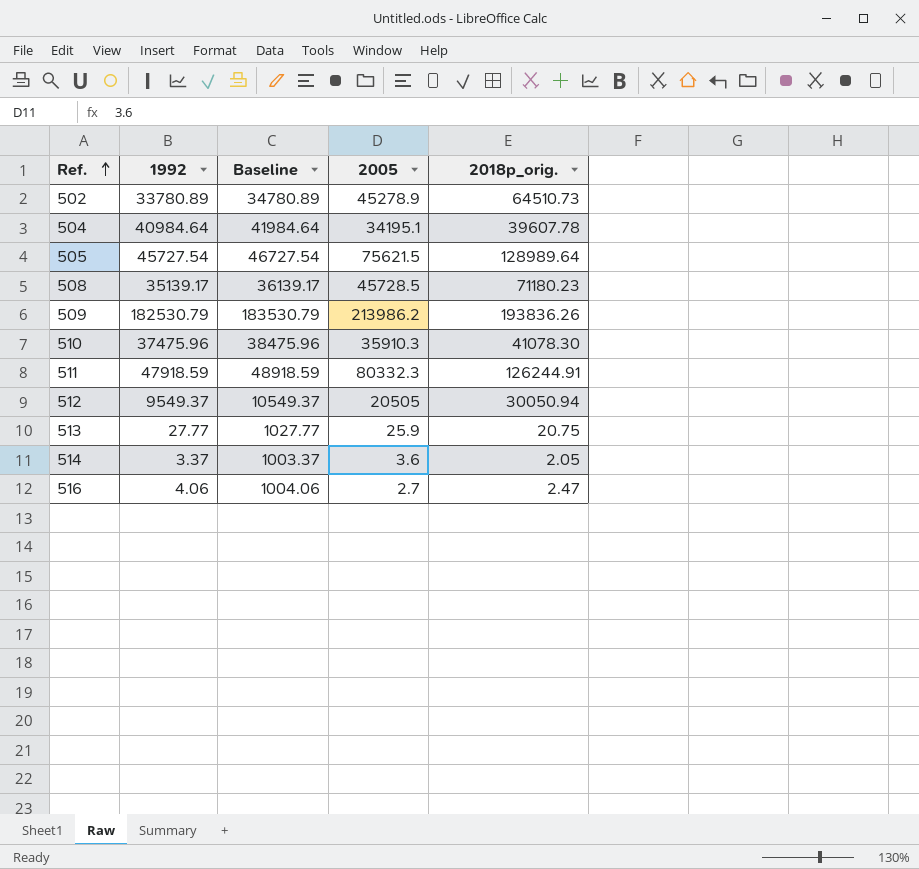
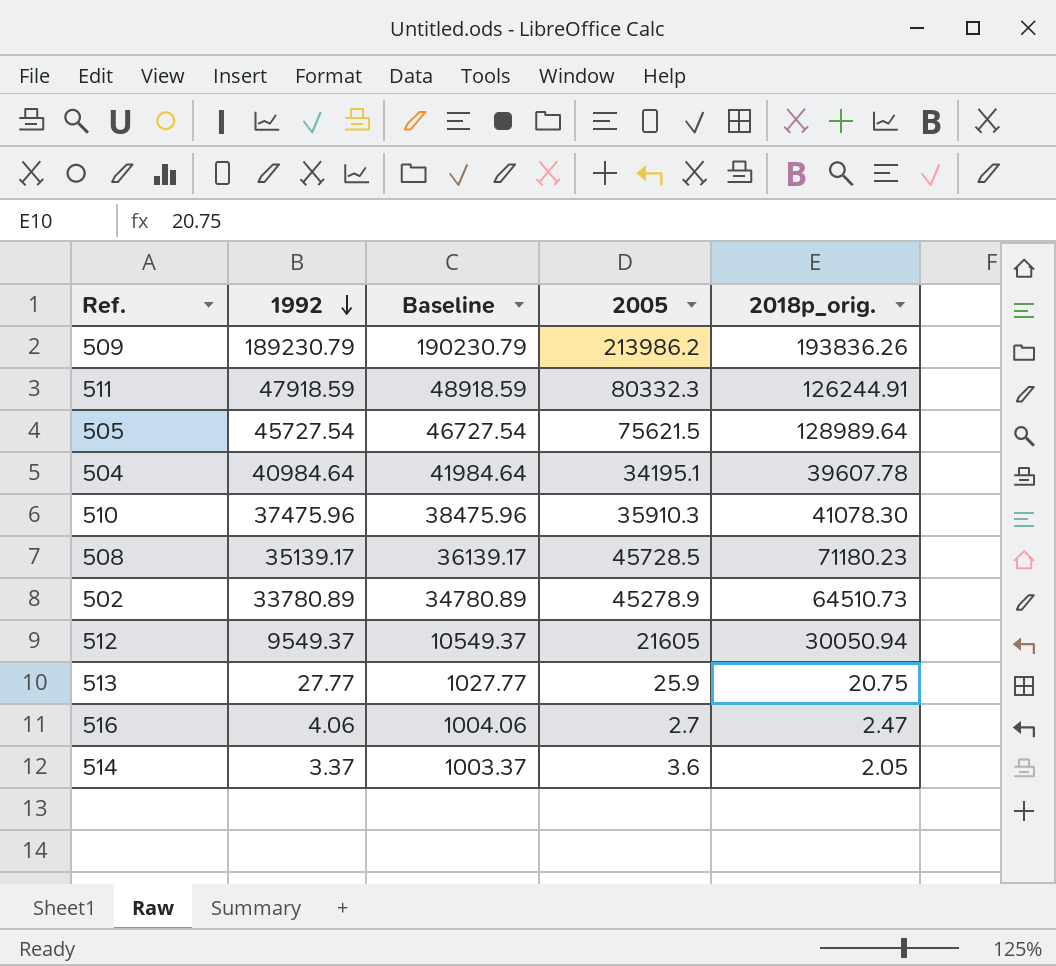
row order: Ref. ascending -> 1992 descending
509 | 1992: 182530.79 -> 189230.79
509 | Baseline: 183530.79 -> 190230.79
512 | 2005: 20505 -> 21605

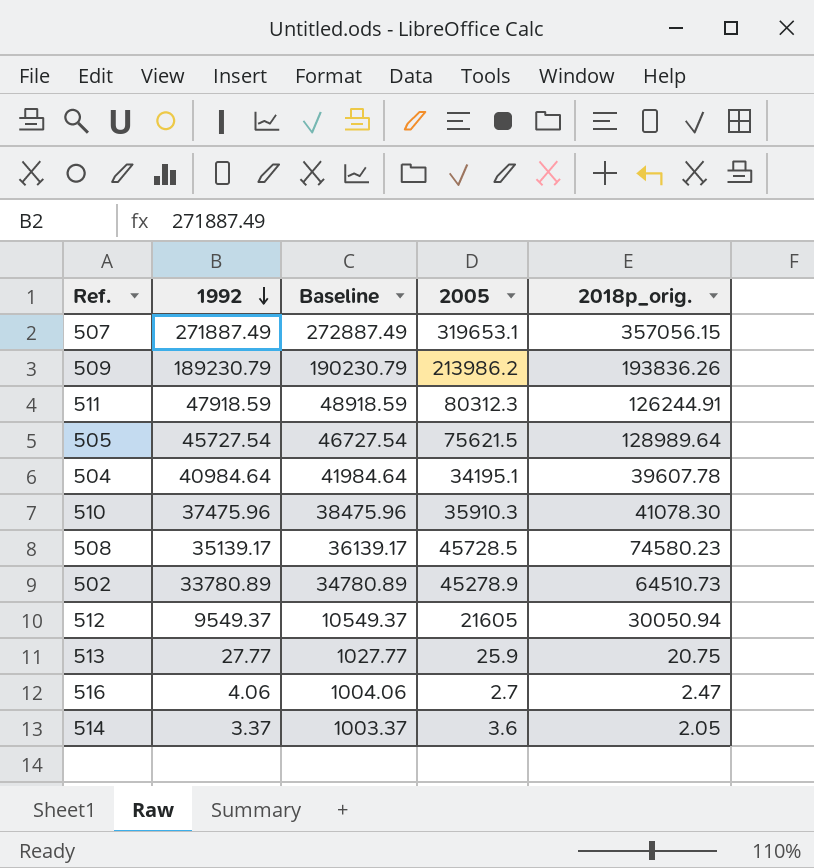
row 507: none -> 271887.49 | 272887.49 | 319653.1 | 357056.15
511 | 2005: 80332.3 -> 80312.3
508 | 2018p_orig.: 71180.23 -> 74580.23

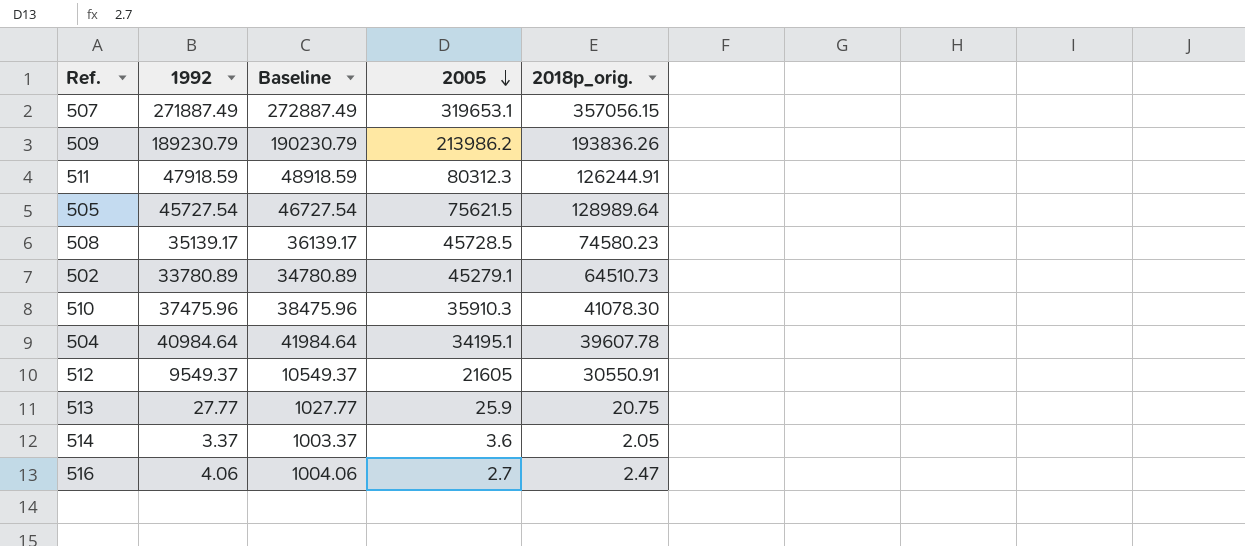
row order: 1992 descending -> 2005 descending
502 | 2005: 45278.9 -> 45279.1
512 | 2018p_orig.: 30050.94 -> 30550.91

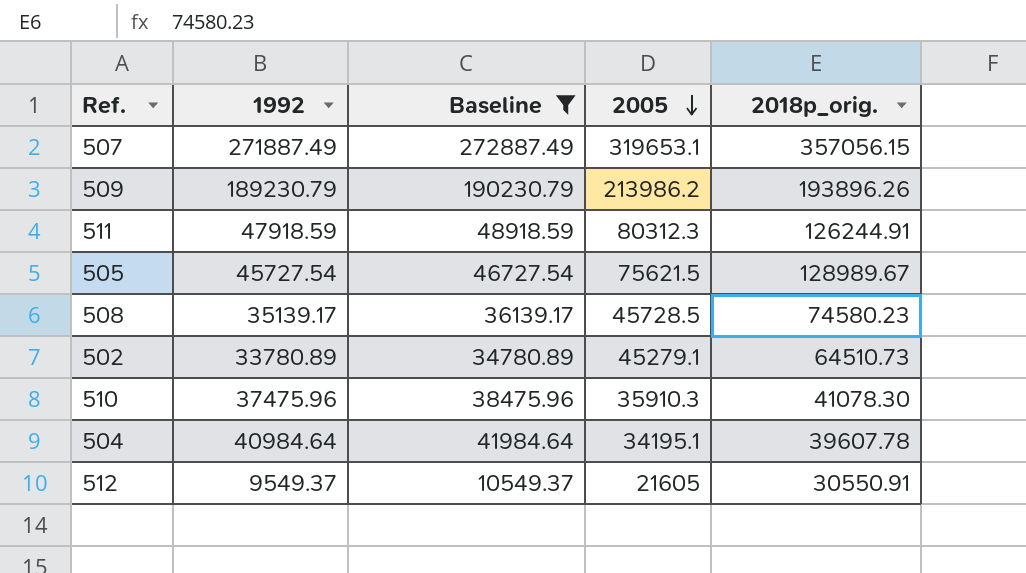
filter: none -> Baseline >= 10549.37
509 | 2018p_orig.: 193836.26 -> 193896.26
505 | 2018p_orig.: 128989.64 -> 128989.67

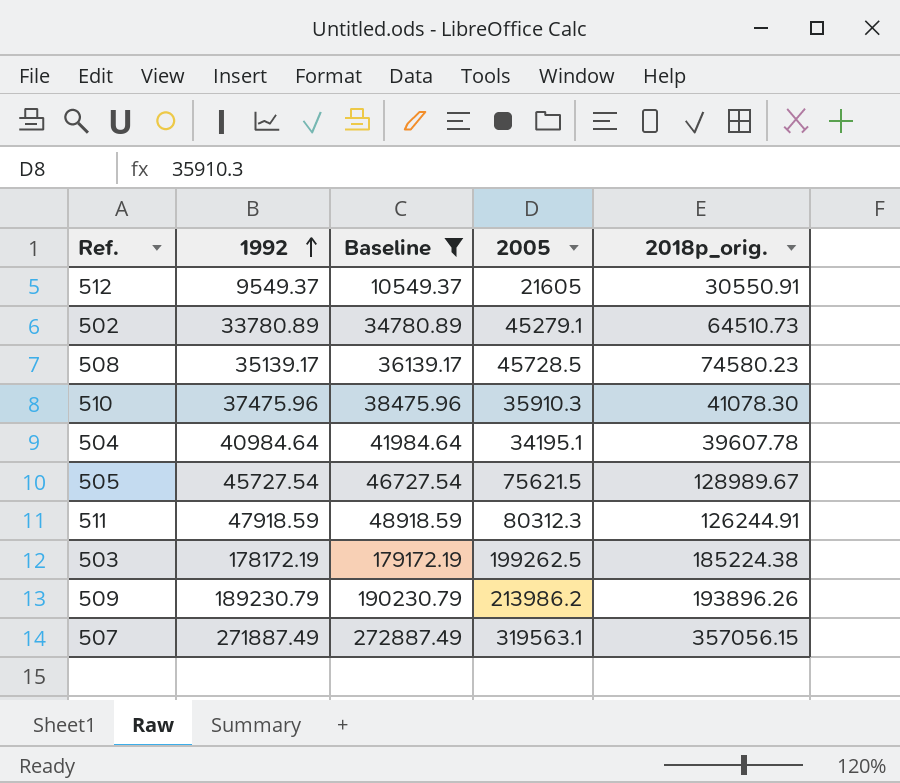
row order: 2005 descending -> 1992 ascending
row 503: none -> 178172.19 | 179172.19 | 199262.5 | 185224.38
507 | 2005: 319653.1 -> 319563.1

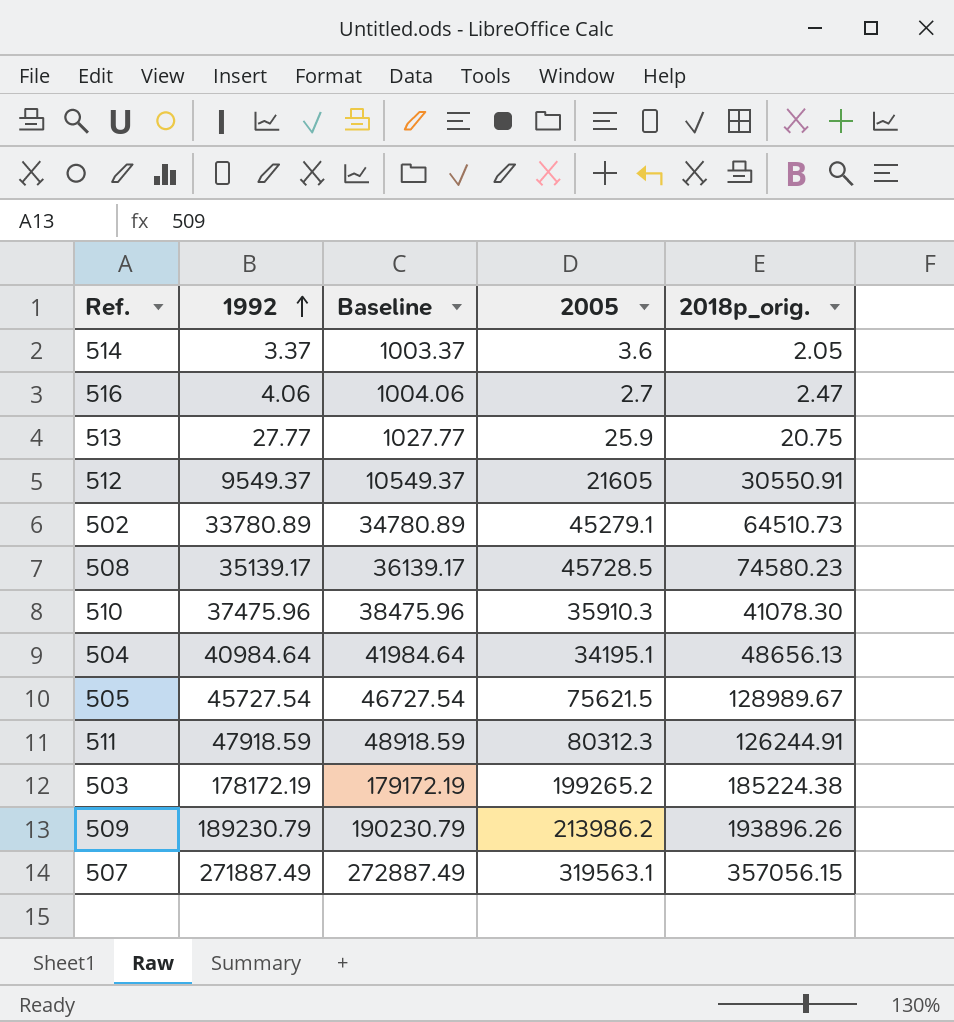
filter: Baseline >= 10549.37 -> none
504 | 2018p_orig.: 39607.78 -> 48656.13
503 | 2005: 199262.5 -> 199265.2

